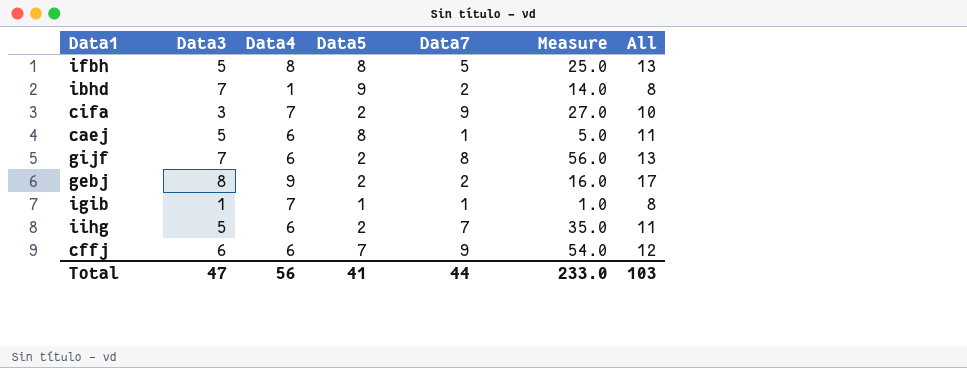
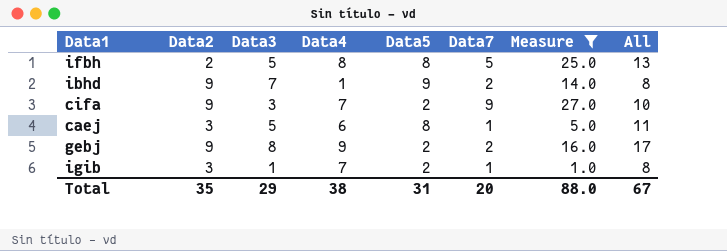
filter: none -> Measure <= 27.0
column Data2 | position: none -> 2
igib | Data5: 1 -> 2
Total | Data3: 47 -> 29
Total | Data4: 56 -> 38
Total | Data5: 41 -> 31
Total | Data7: 44 -> 20
Total | Measure: 233.0 -> 88.0
Total | All: 103 -> 67

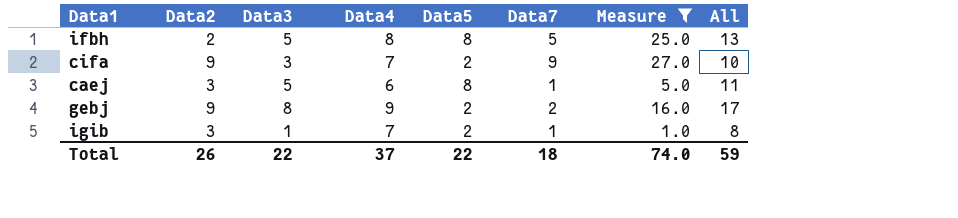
row ibhd: 9 | 7 | 1 | 9 | 2 | 14.0 | 8 -> none
Total | Data2: 35 -> 26
Total | Data3: 29 -> 22
Total | Data4: 38 -> 37
Total | Data5: 31 -> 22
Total | Data7: 20 -> 18
Total | Measure: 88.0 -> 74.0
Total | All: 67 -> 59

